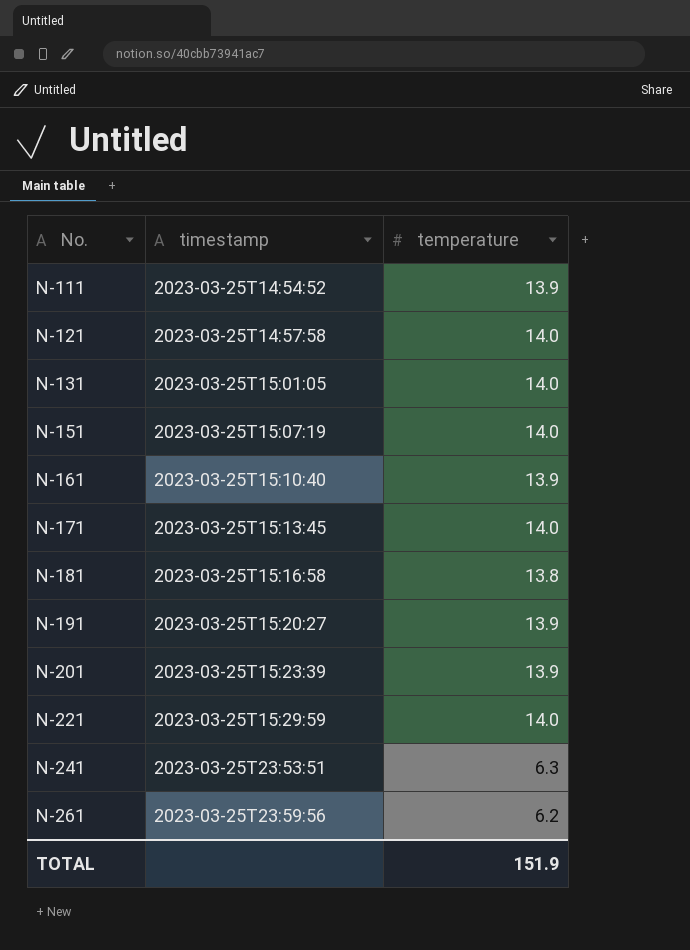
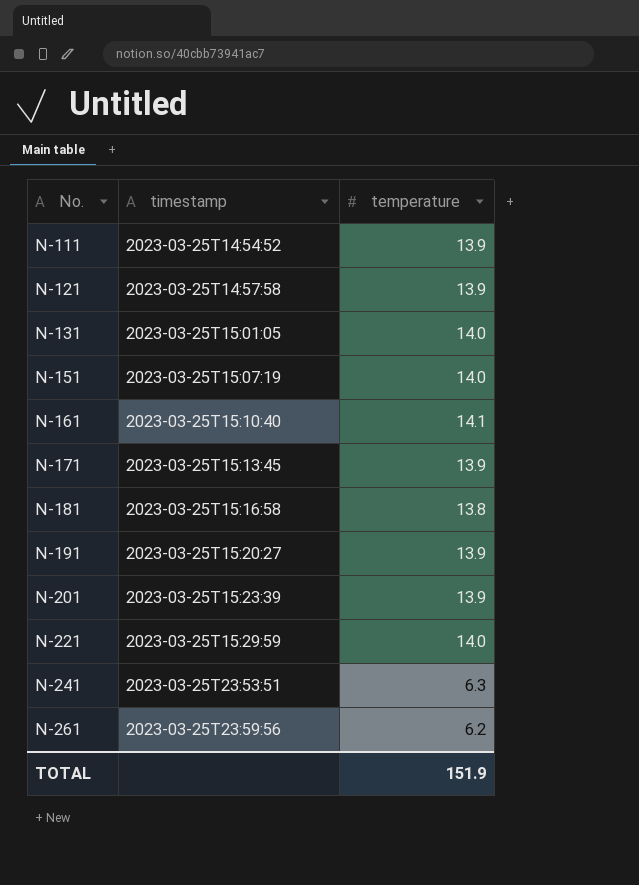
N-121 | temperature: 14.0 -> 13.9
N-161 | temperature: 13.9 -> 14.1
N-171 | temperature: 14.0 -> 13.9

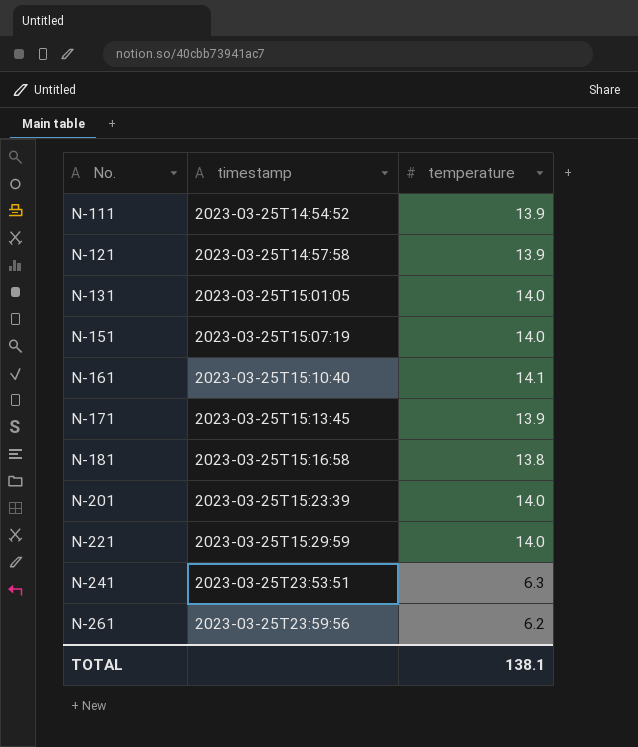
row N-191: 2023-03-25T15:20:27 | 13.9 -> none
N-201 | temperature: 13.9 -> 14.0
TOTAL | temperature: 151.9 -> 138.1

